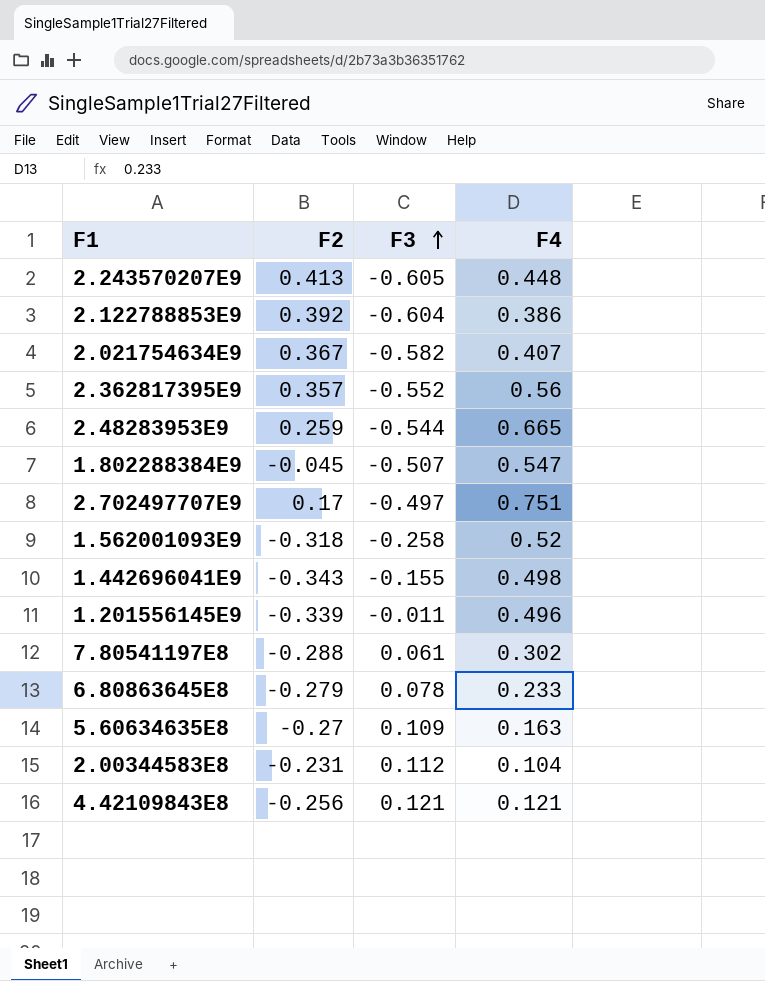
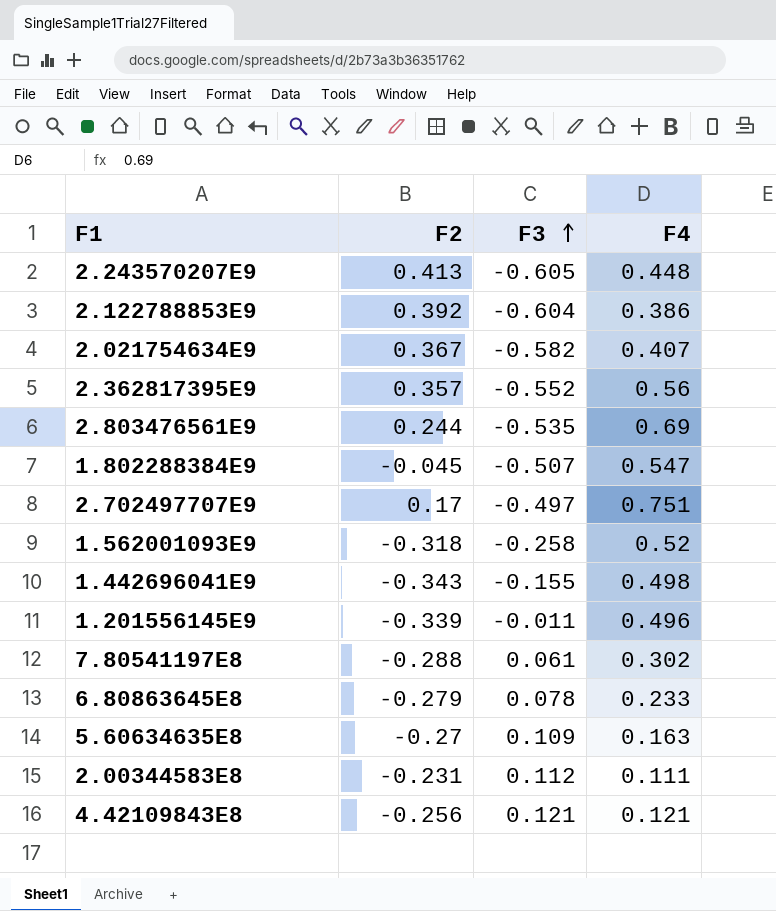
row 2.48283953E9: 0.259 | -0.544 | 0.665 -> none
row 2.803476561E9: none -> 0.244 | -0.535 | 0.69
2.00344583E8 | F4: 0.104 -> 0.111

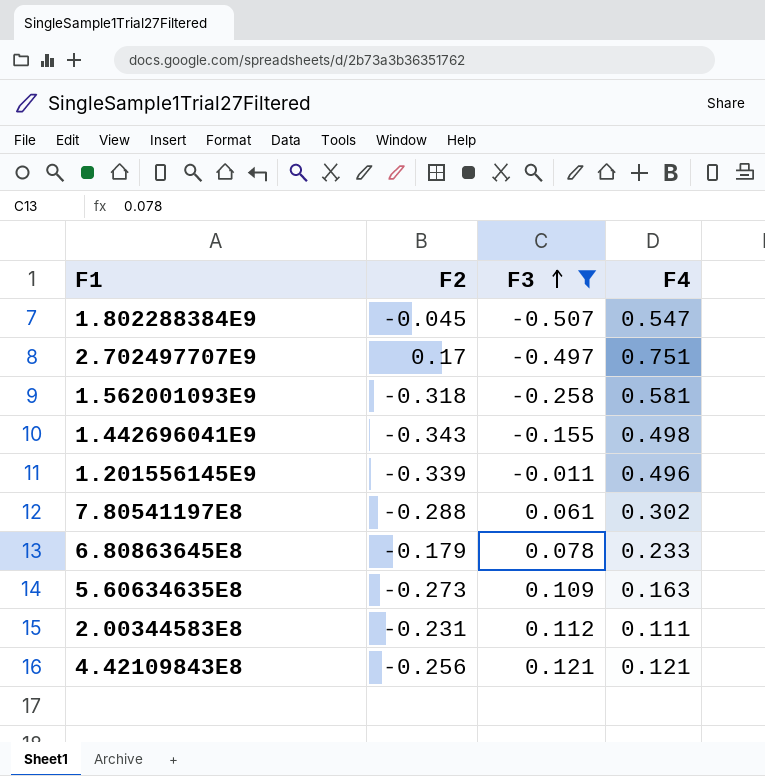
filter: none -> F3 >= -0.507
1.562001093E9 | F4: 0.52 -> 0.581
6.80863645E8 | F2: -0.279 -> -0.179
5.60634635E8 | F2: -0.27 -> -0.273

